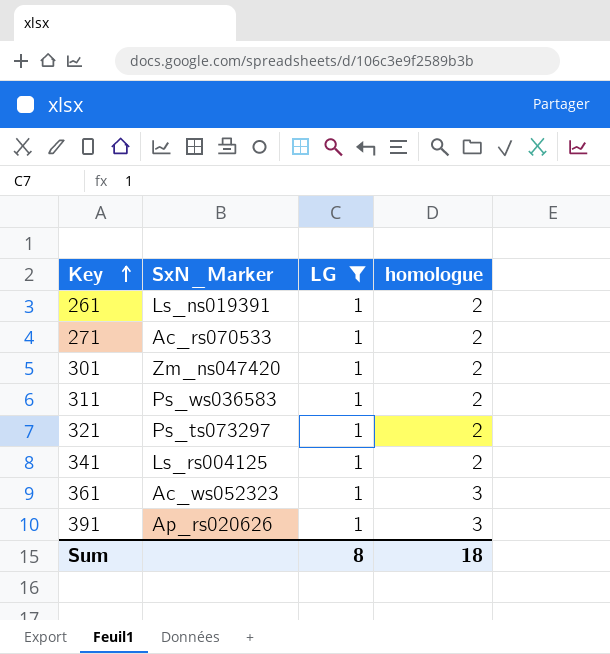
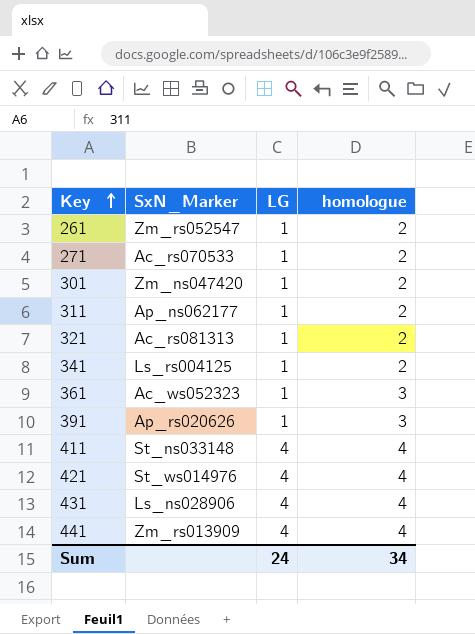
filter: LG = 1 -> none
261 | SxN_Marker: Ls_ns019391 -> Zm_rs052547
311 | SxN_Marker: Ps_ws036583 -> Ap_ns062177
321 | SxN_Marker: Ps_ts073297 -> Ac_rs081313
Sum | LG: 8 -> 24
Sum | homologue: 18 -> 34

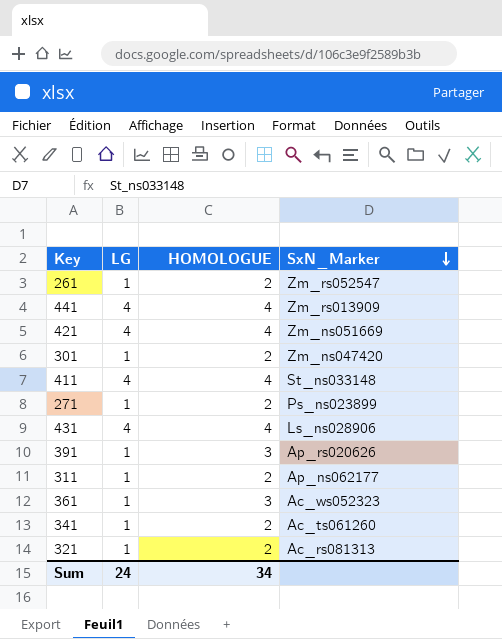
row order: Key ascending -> SxN_Marker descending
column name: homologue -> HOMOLOGUE
column SxN_Marker | position: 2 -> 4
421 | SxN_Marker: St_ws014976 -> Zm_ns051669
271 | SxN_Marker: Ac_rs070533 -> Ps_ns023899
341 | SxN_Marker: Ls_rs004125 -> Ac_ts061260

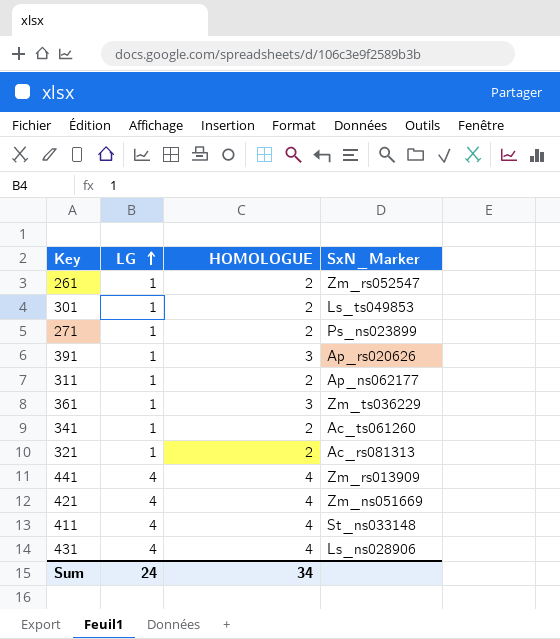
row order: SxN_Marker descending -> LG ascending
301 | SxN_Marker: Zm_ns047420 -> Ls_ts049853
361 | SxN_Marker: Ac_ws052323 -> Zm_ts036229

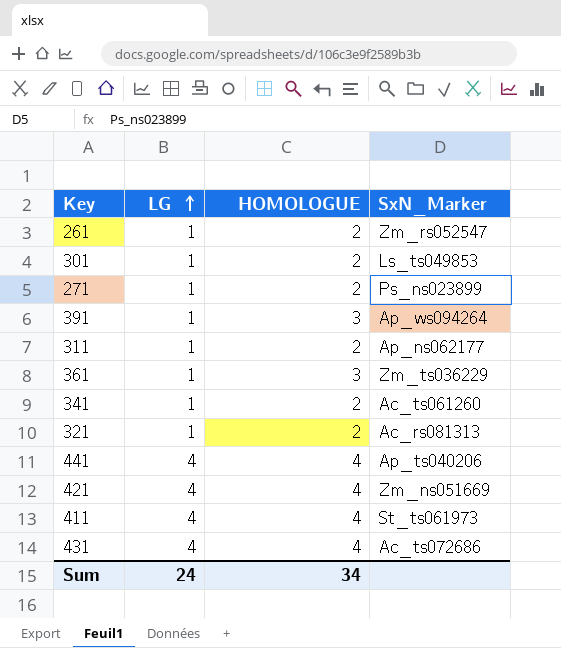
391 | SxN_Marker: Ap_rs020626 -> Ap_ws094264
441 | SxN_Marker: Zm_rs013909 -> Ap_ts040206
411 | SxN_Marker: St_ns033148 -> St_ts061973
431 | SxN_Marker: Ls_ns028906 -> Ac_ts072686

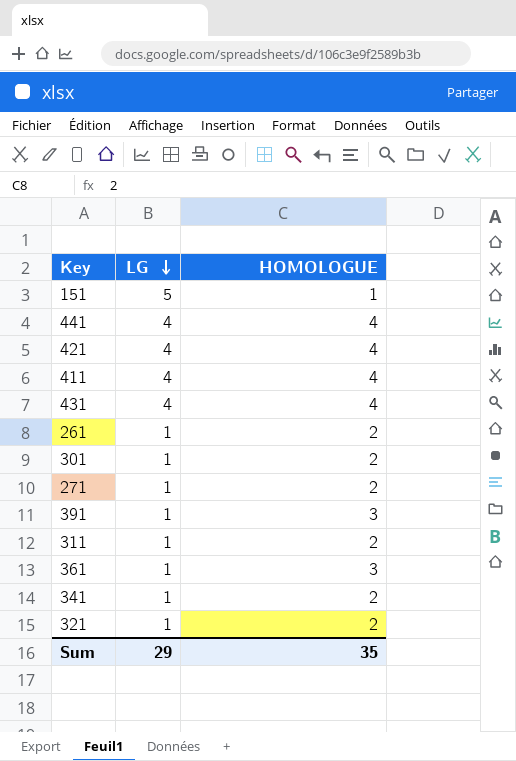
row order: LG ascending -> LG descending
column SxN_Marker | position: 4 -> none
row 151: none -> 5 | 1
Sum | LG: 24 -> 29
Sum | HOMOLOGUE: 34 -> 35

